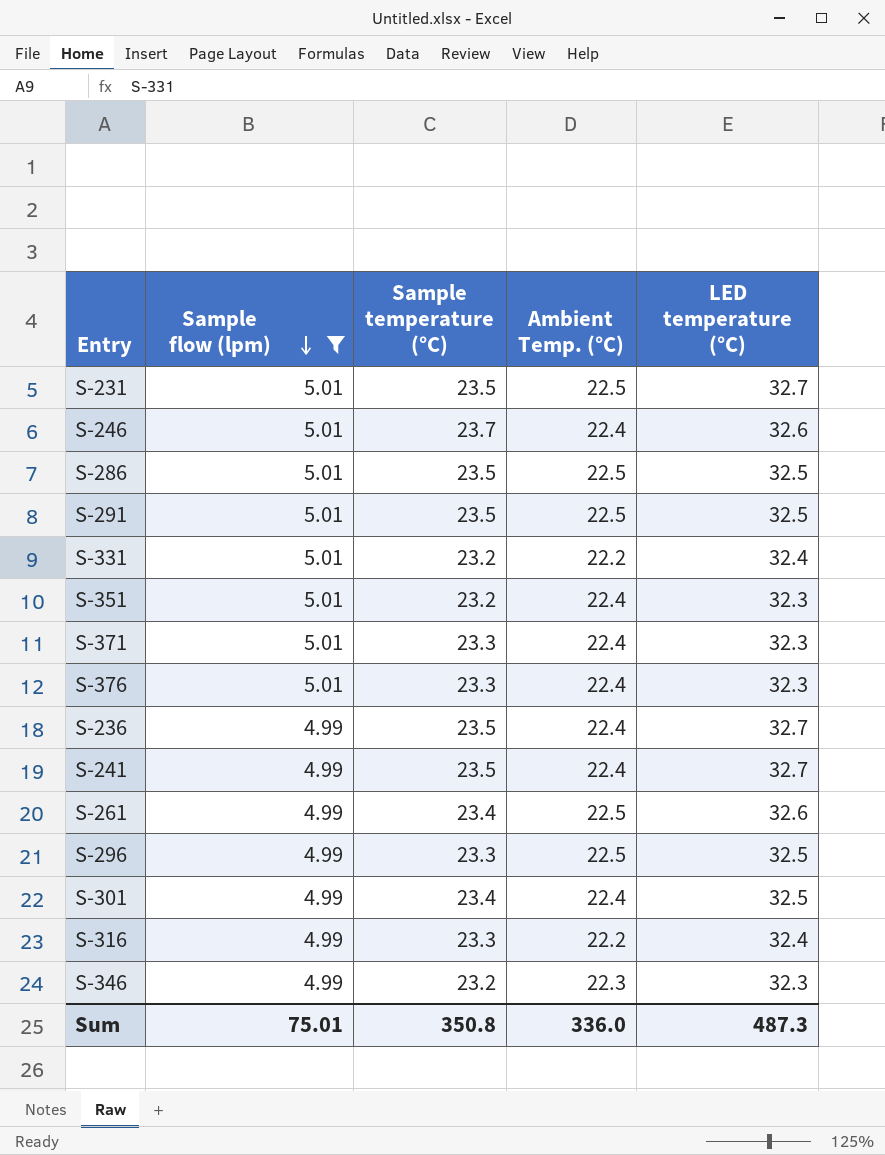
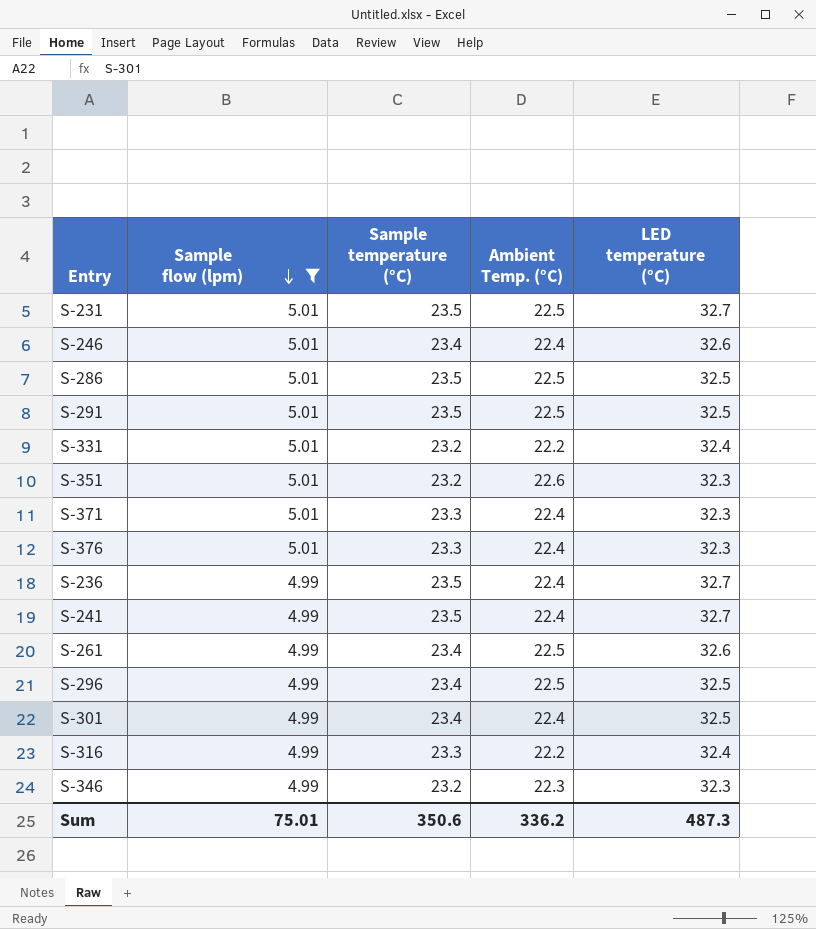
S-246 | Sample temperature (°C): 23.7 -> 23.4
S-351 | Ambient Temp. (°C): 22.4 -> 22.6
S-296 | Sample temperature (°C): 23.3 -> 23.4
Sum | Sample temperature (°C): 350.8 -> 350.6
Sum | Ambient Temp. (°C): 336.0 -> 336.2

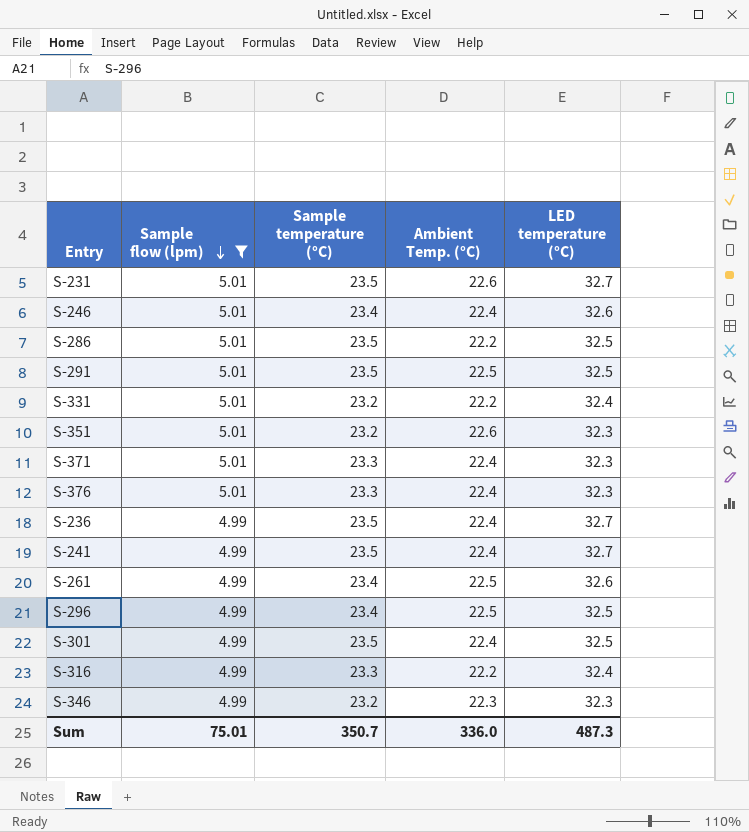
S-231 | Ambient Temp. (°C): 22.5 -> 22.6
S-286 | Ambient Temp. (°C): 22.5 -> 22.2
S-301 | Sample temperature (°C): 23.4 -> 23.5
Sum | Sample temperature (°C): 350.6 -> 350.7
Sum | Ambient Temp. (°C): 336.2 -> 336.0

